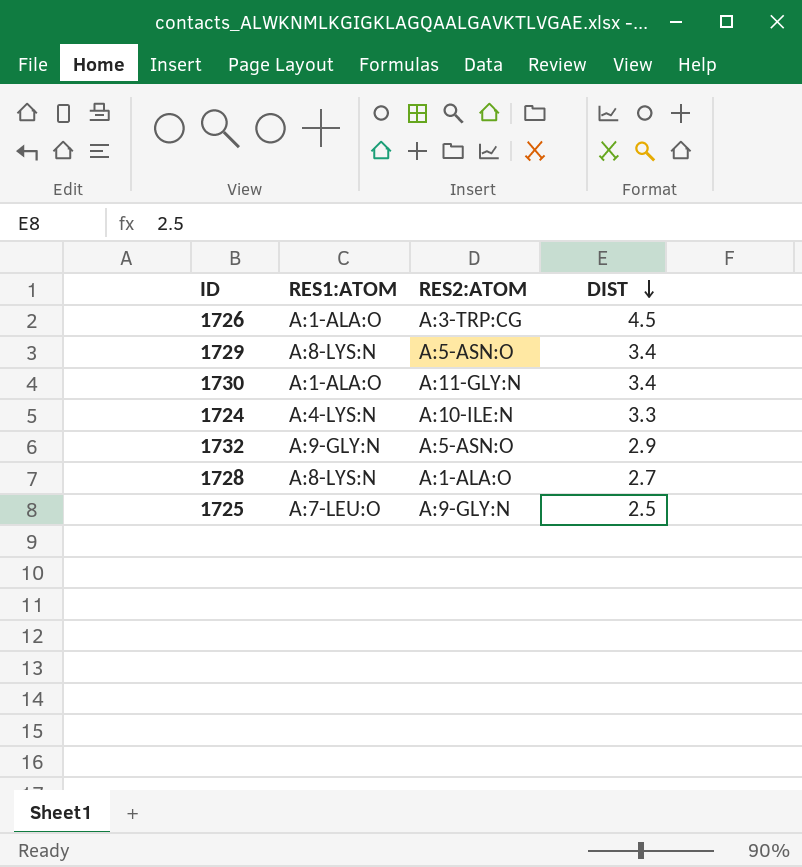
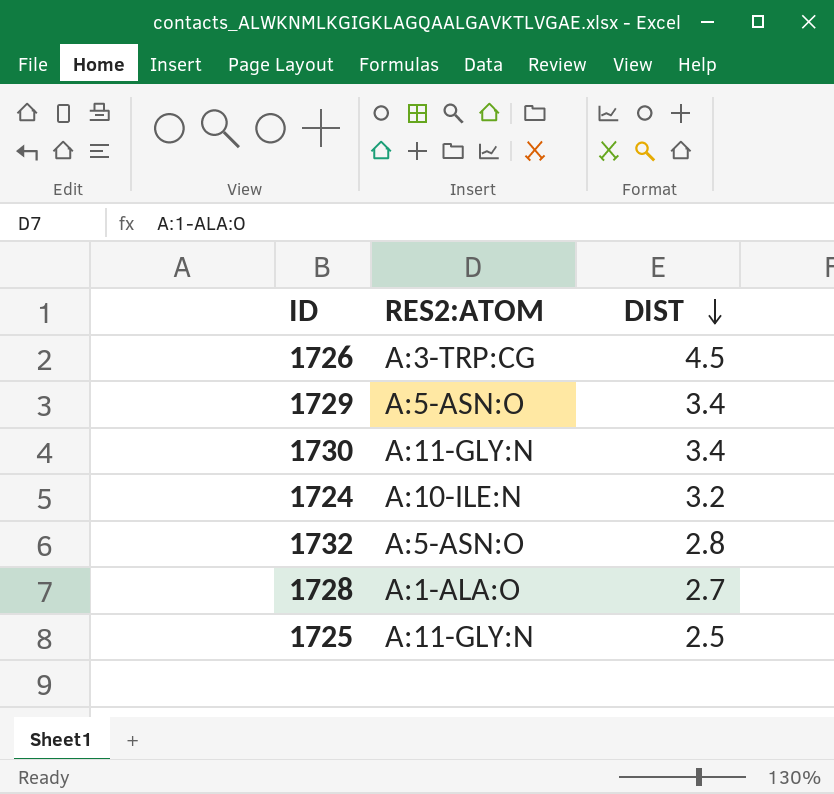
column RES1:ATOM | position: 2 -> none
1724 | DIST: 3.3 -> 3.2
1732 | DIST: 2.9 -> 2.8
1725 | RES2:ATOM: A:9-GLY:N -> A:11-GLY:N

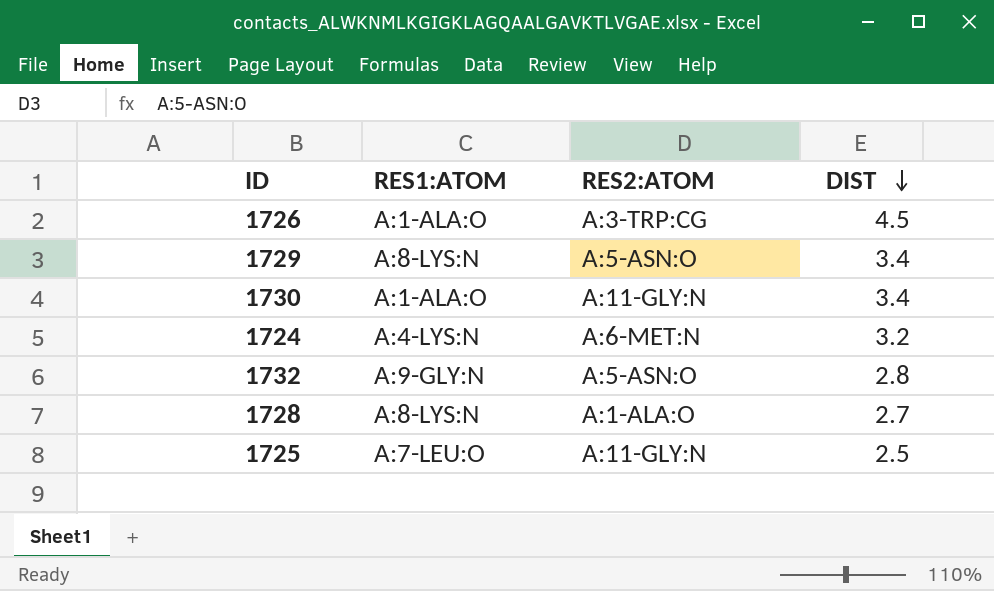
column RES1:ATOM | position: none -> 2
1724 | RES2:ATOM: A:10-ILE:N -> A:6-MET:N

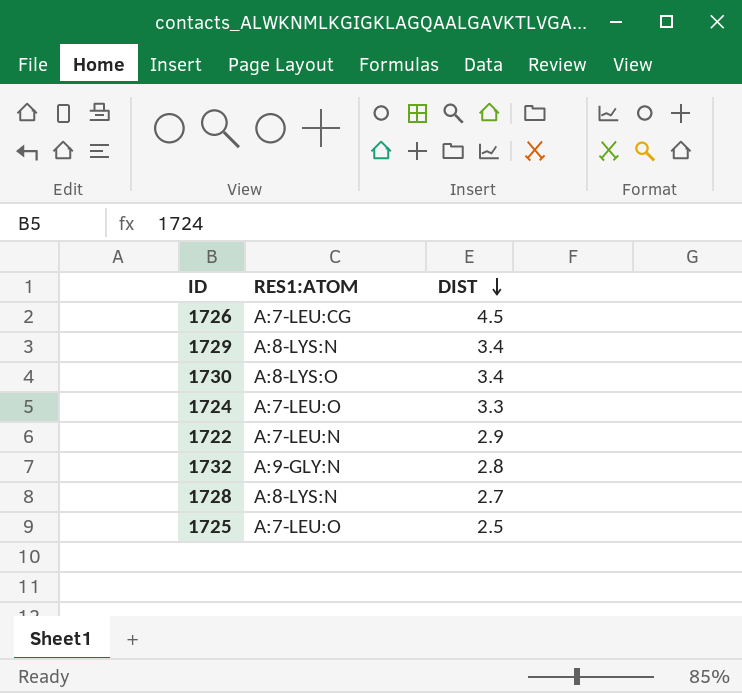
column RES2:ATOM | position: 3 -> none
1726 | RES1:ATOM: A:1-ALA:O -> A:7-LEU:CG
1730 | RES1:ATOM: A:1-ALA:O -> A:8-LYS:O
1724 | RES1:ATOM: A:4-LYS:N -> A:7-LEU:O
1724 | DIST: 3.2 -> 3.3
row 1722: none -> A:7-LEU:N | 2.9

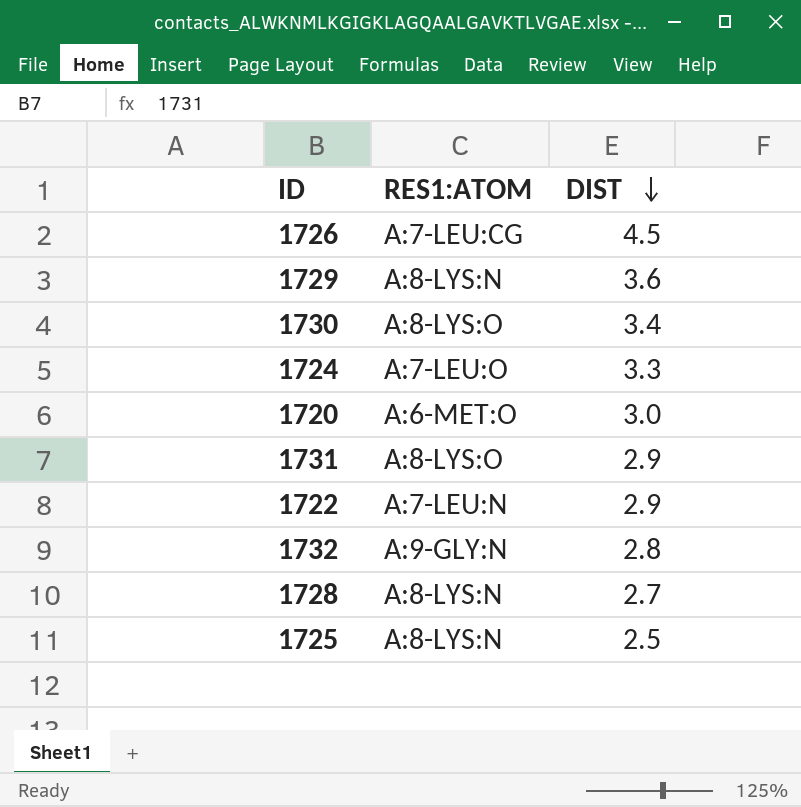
1729 | DIST: 3.4 -> 3.6
row 1720: none -> A:6-MET:O | 3.0
row 1731: none -> A:8-LYS:O | 2.9
1725 | RES1:ATOM: A:7-LEU:O -> A:8-LYS:N

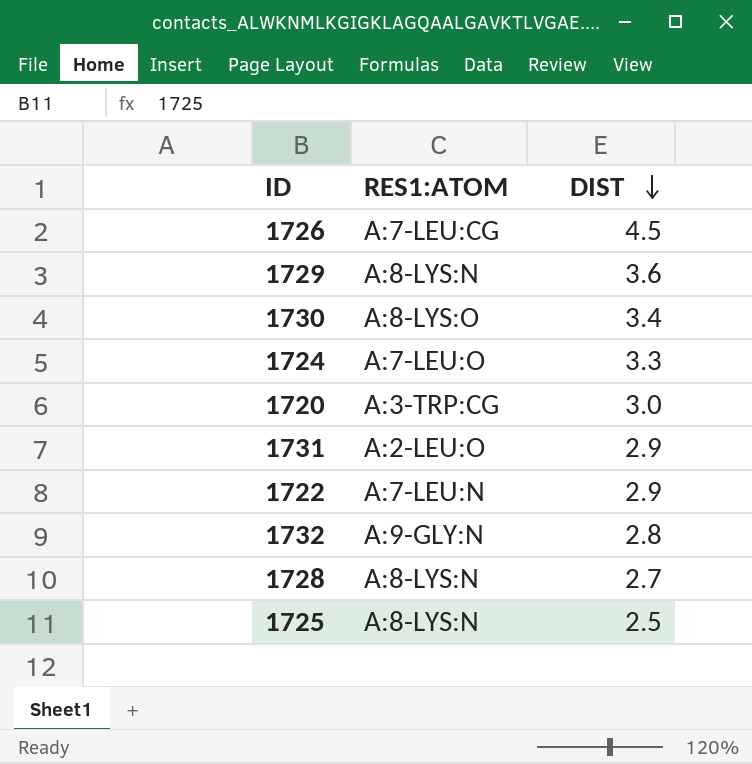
1720 | RES1:ATOM: A:6-MET:O -> A:3-TRP:CG
1731 | RES1:ATOM: A:8-LYS:O -> A:2-LEU:O

